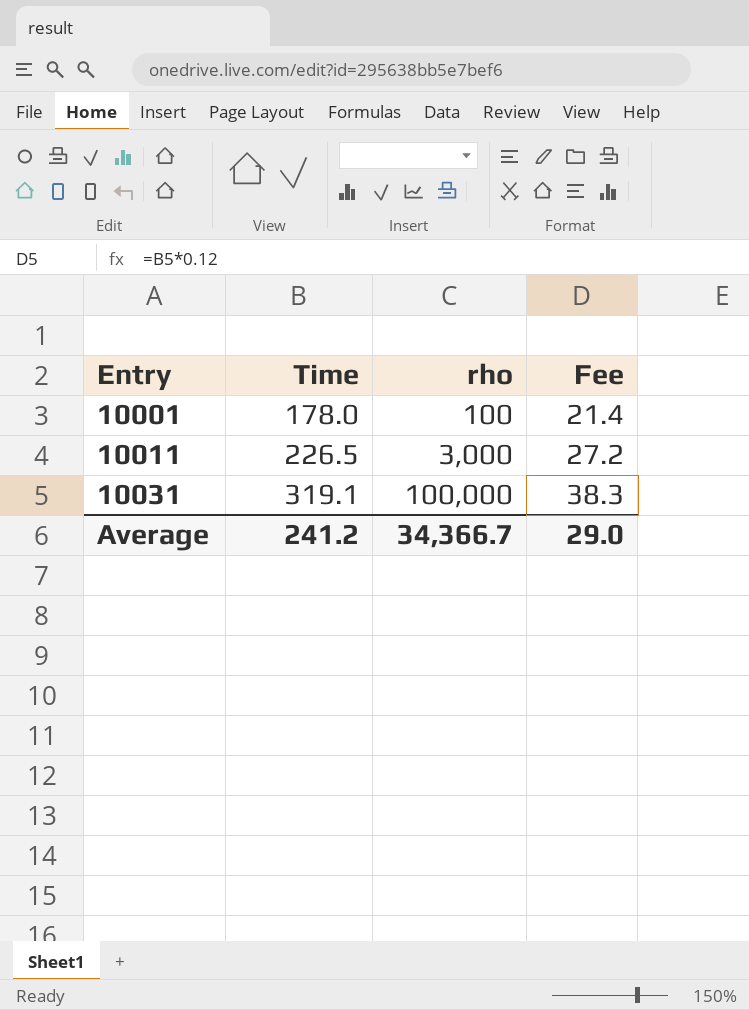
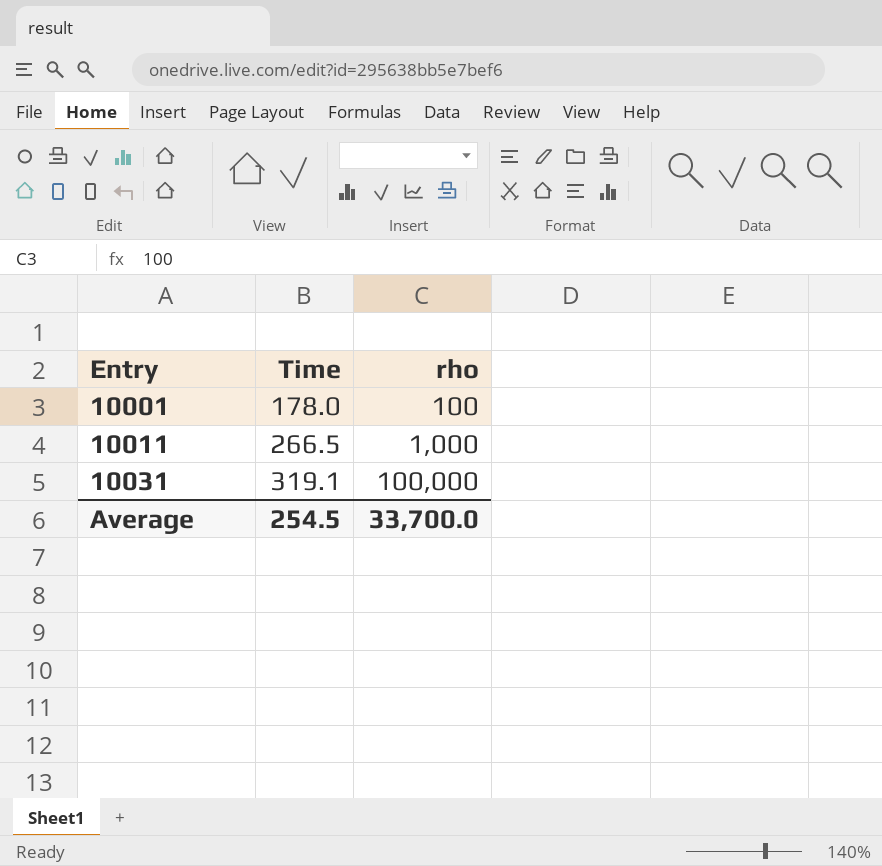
column Fee | formula: [Time] * 0.12 -> none
10011 | Time: 226.5 -> 266.5
10011 | rho: 3,000 -> 1,000
Average | Time: 241.2 -> 254.5
Average | rho: 34,366.7 -> 33,700.0

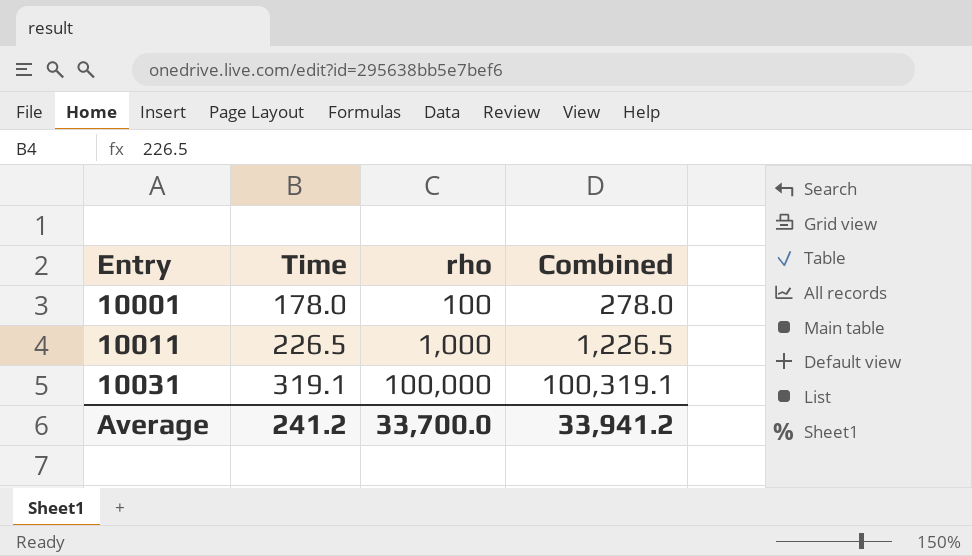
column Combined | formula: none -> [Time] + [rho]
10011 | Time: 266.5 -> 226.5
Average | Time: 254.5 -> 241.2

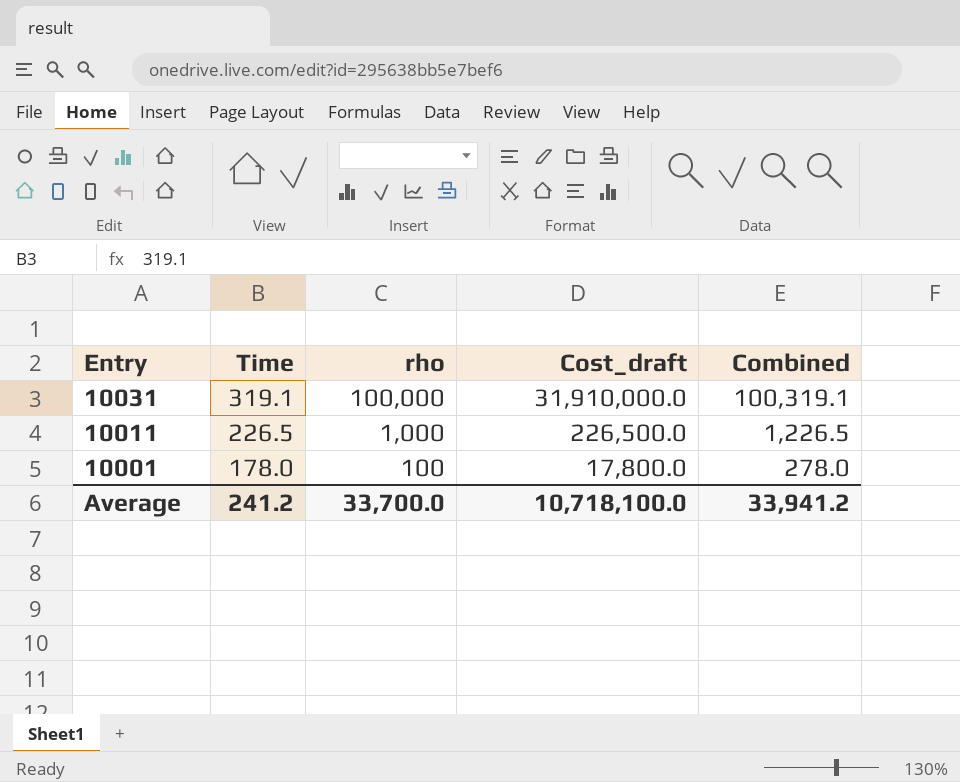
row order: Entry ascending -> Entry descending
column Cost_draft | formula: none -> [Time] * [rho]

